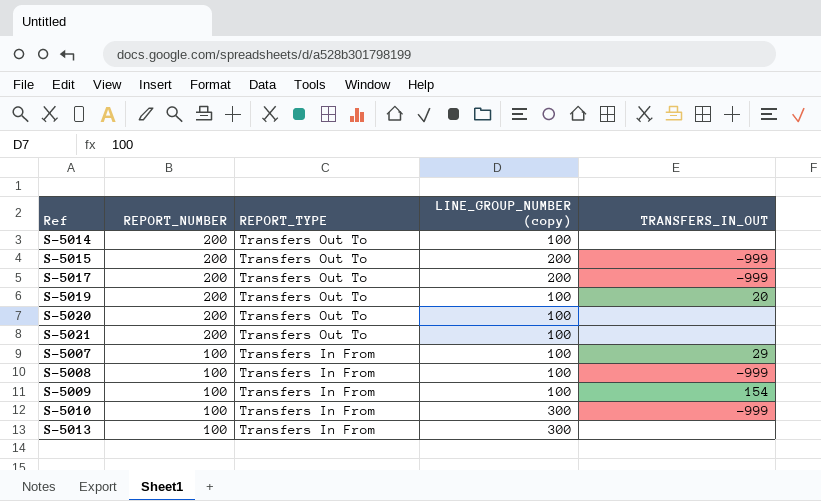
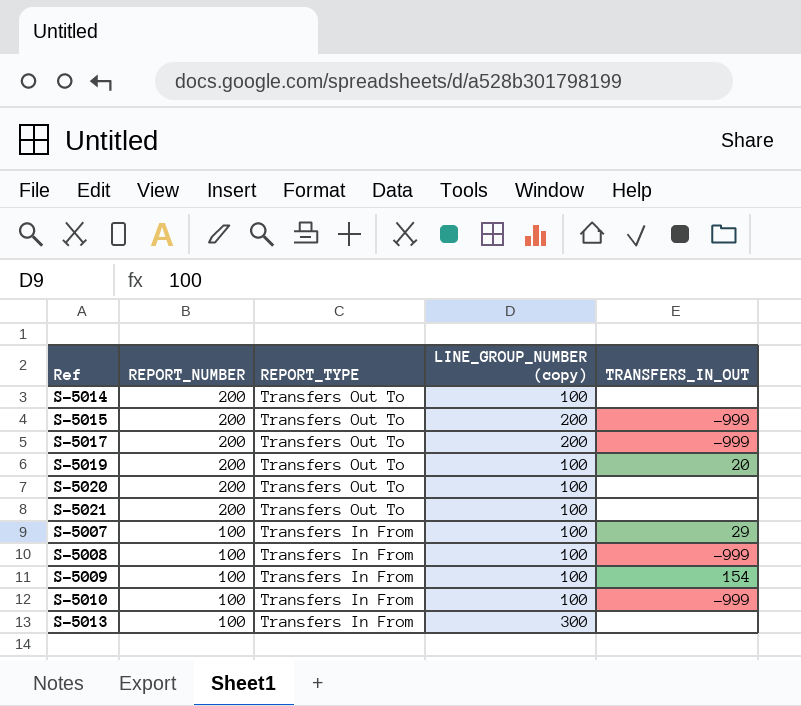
S-5010 | LINE_GROUP_NUMBER (copy): 300 -> 100

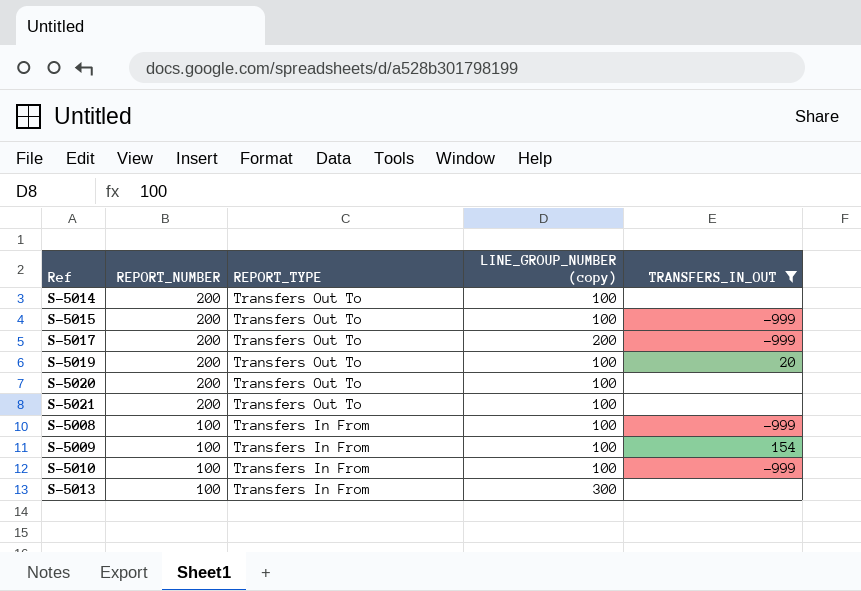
filter: none -> TRANSFERS_IN_OUT != 29
S-5015 | LINE_GROUP_NUMBER (copy): 200 -> 100

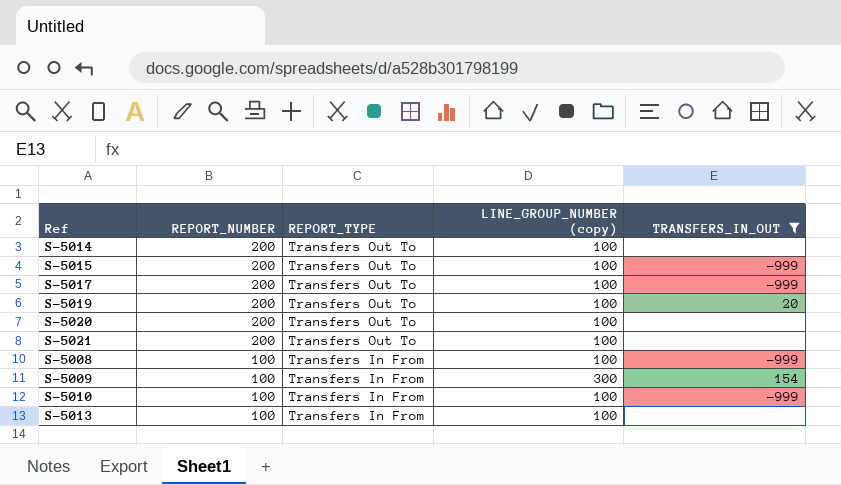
S-5017 | LINE_GROUP_NUMBER (copy): 200 -> 100
S-5009 | LINE_GROUP_NUMBER (copy): 100 -> 300
S-5013 | LINE_GROUP_NUMBER (copy): 300 -> 100

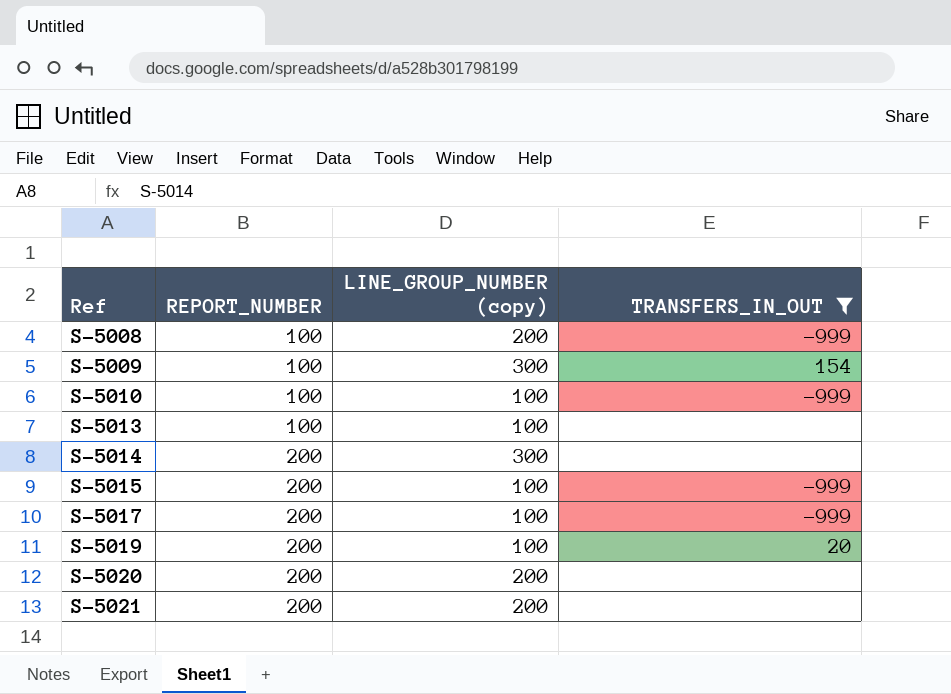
row order: REPORT_NUMBER descending -> Ref ascending
column REPORT_TYPE | position: 3 -> none
S-5008 | LINE_GROUP_NUMBER (copy): 100 -> 200
S-5014 | LINE_GROUP_NUMBER (copy): 100 -> 300
S-5020 | LINE_GROUP_NUMBER (copy): 100 -> 200
S-5021 | LINE_GROUP_NUMBER (copy): 100 -> 200

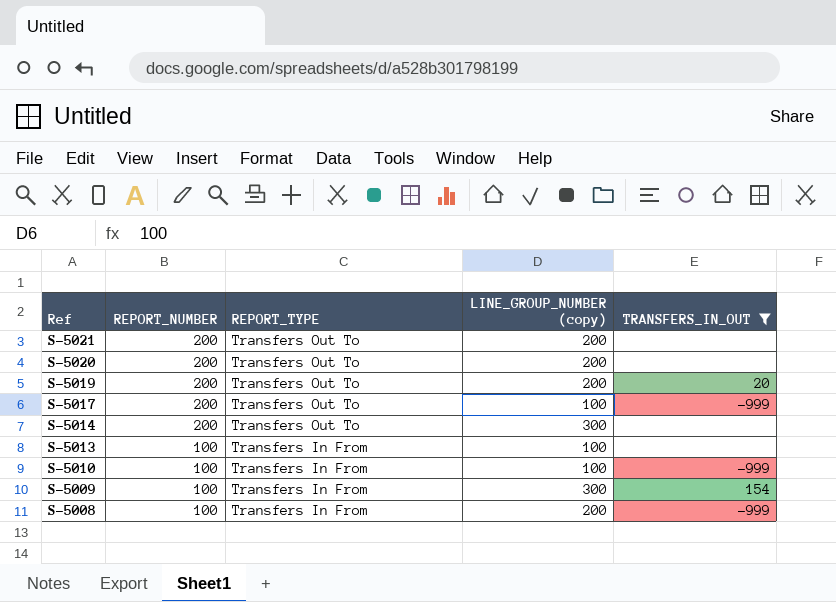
row order: Ref ascending -> Ref descending
column REPORT_TYPE | position: none -> 3
row S-5015: 200 | 100 | -999 -> none
S-5019 | LINE_GROUP_NUMBER (copy): 100 -> 200

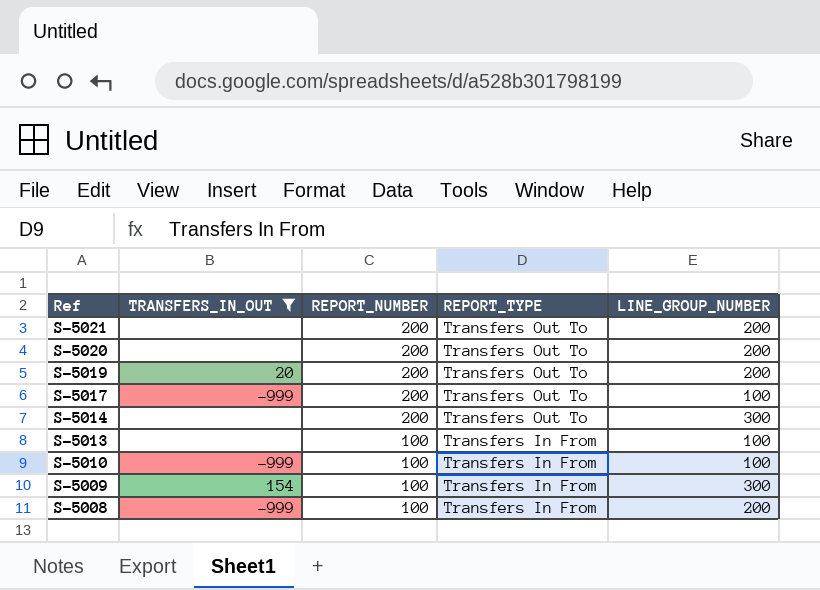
column TRANSFERS_IN_OUT | position: 5 -> 2
column name: LINE_GROUP_NUMBER (copy) -> LINE_GROUP_NUMBER

